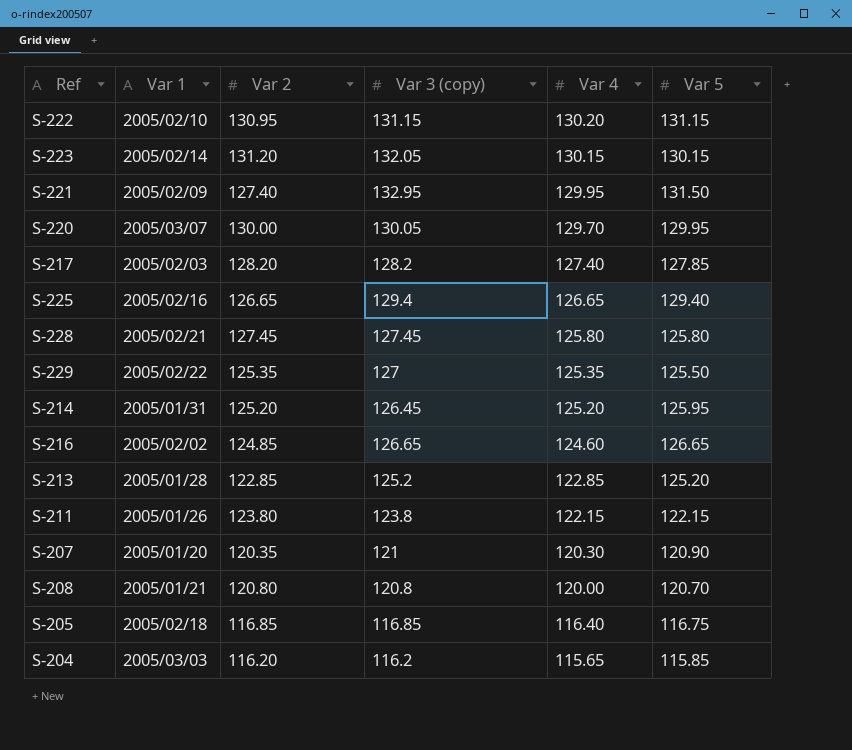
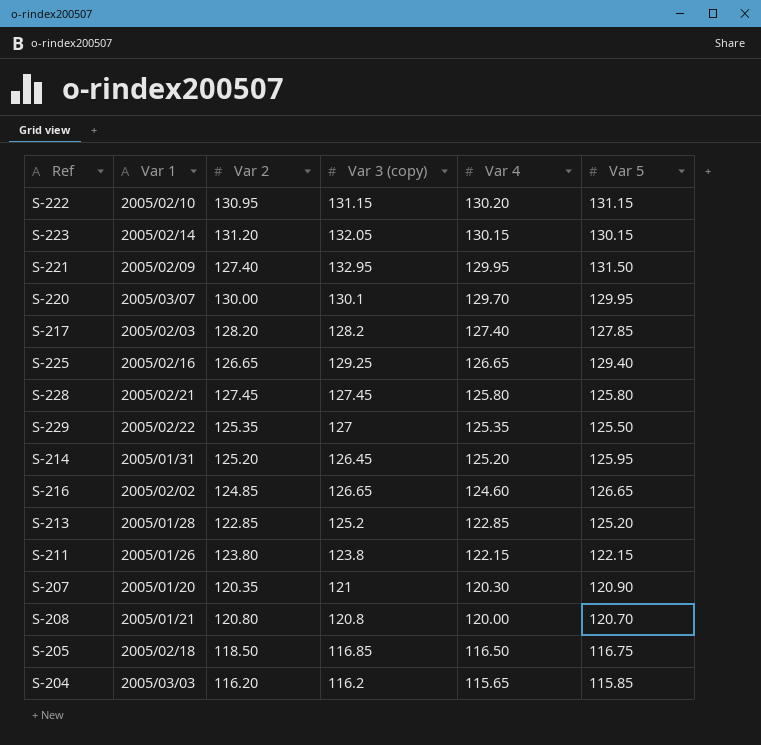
S-220 | Var 3 (copy): 130.05 -> 130.1
S-225 | Var 3 (copy): 129.4 -> 129.25
S-205 | Var 2: 116.85 -> 118.50
S-205 | Var 4: 116.40 -> 116.50

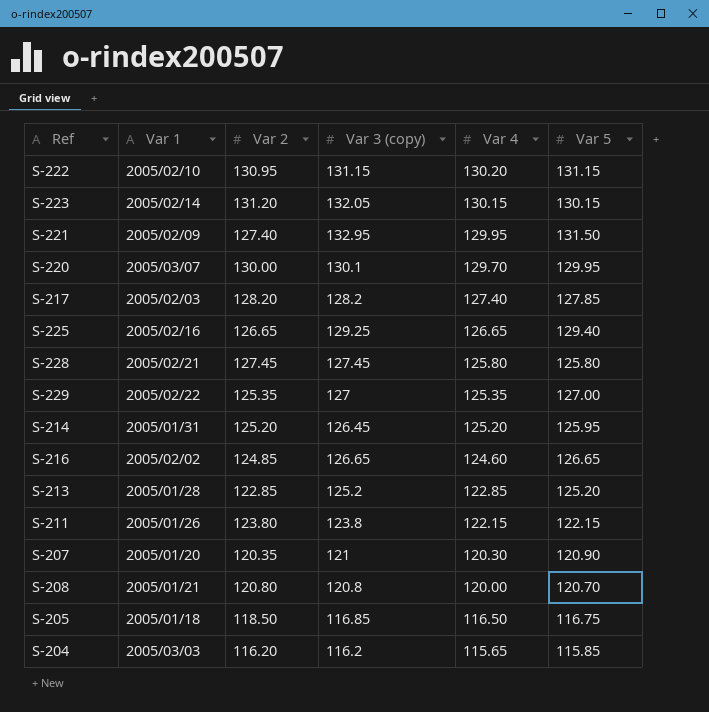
S-229 | Var 5: 125.50 -> 127.00
S-205 | Var 1: 2005/02/18 -> 2005/01/18

